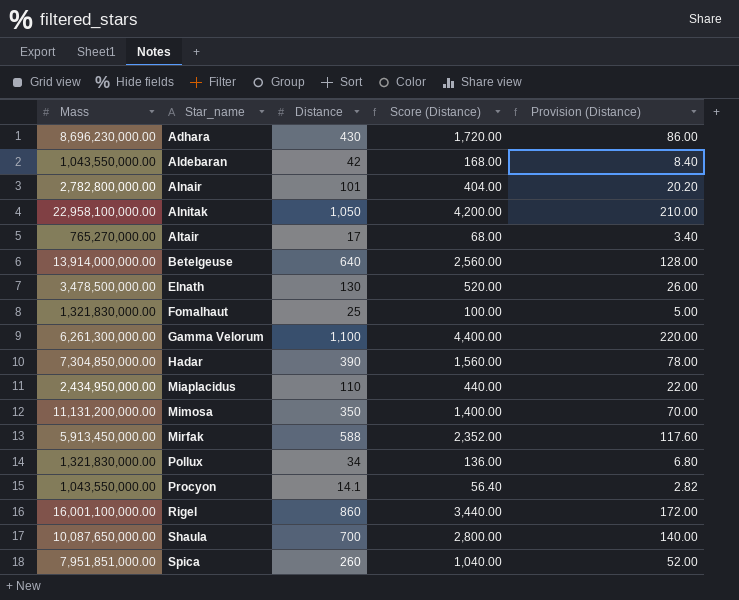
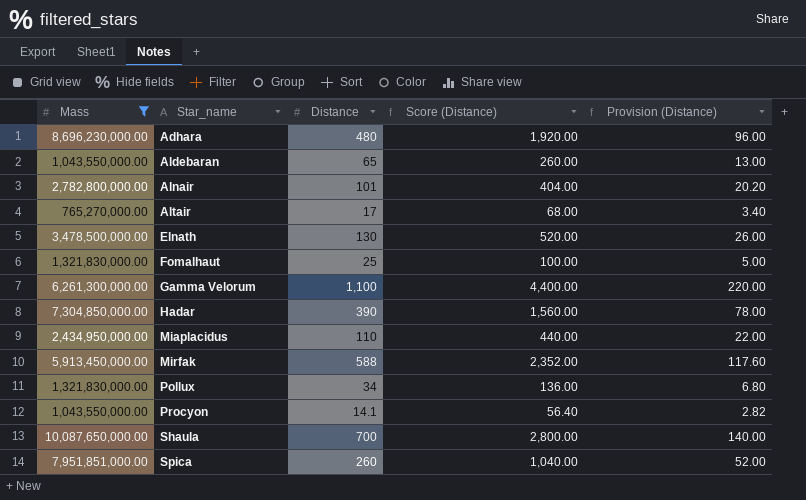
filter: none -> Mass <= 10,087,650,000.00
Adhara | Distance: 430 -> 480
Adhara | Score (Distance): 1,720.00 -> 1,920.00
Adhara | Provision (Distance): 86.00 -> 96.00
Aldebaran | Distance: 42 -> 65
Aldebaran | Score (Distance): 168.00 -> 260.00
Aldebaran | Provision (Distance): 8.40 -> 13.00

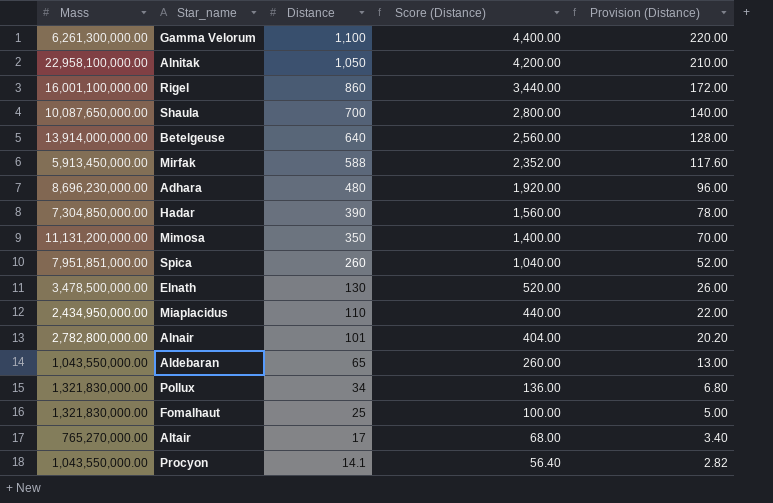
filter: Mass <= 10,087,650,000.00 -> none
row order: Star_name ascending -> Distance descending

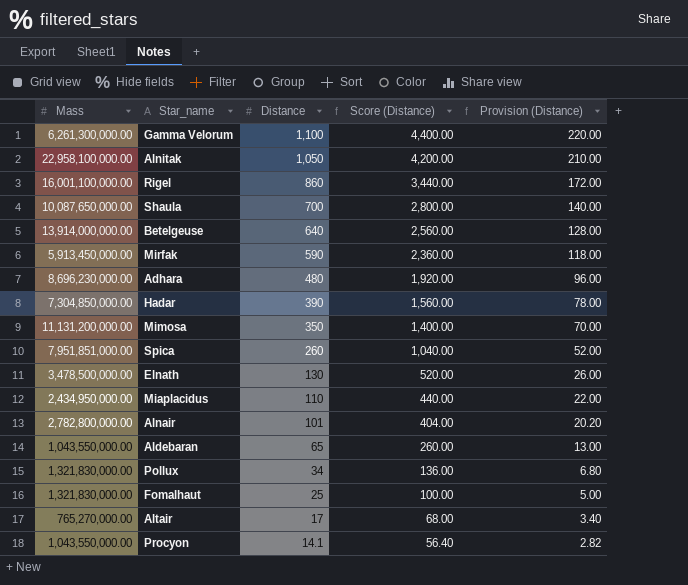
Mirfak | Distance: 588 -> 590
Mirfak | Score (Distance): 2,352.00 -> 2,360.00
Mirfak | Provision (Distance): 117.60 -> 118.00

